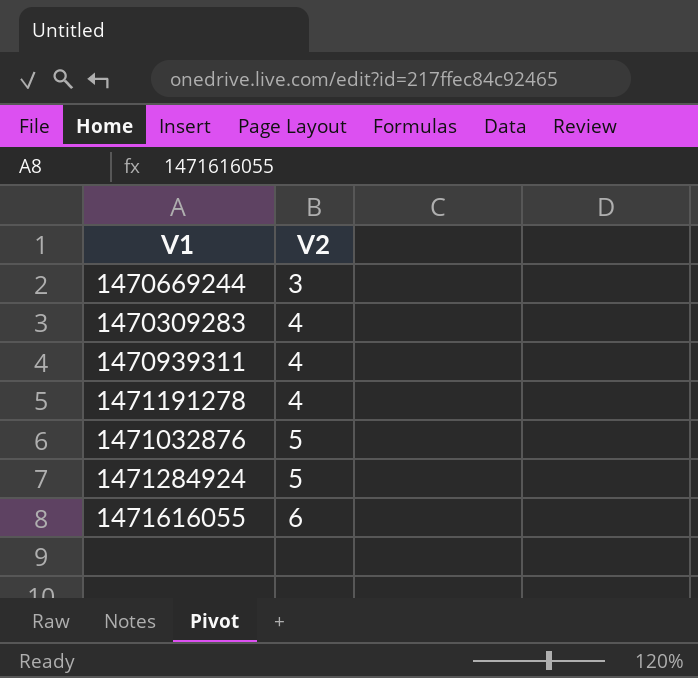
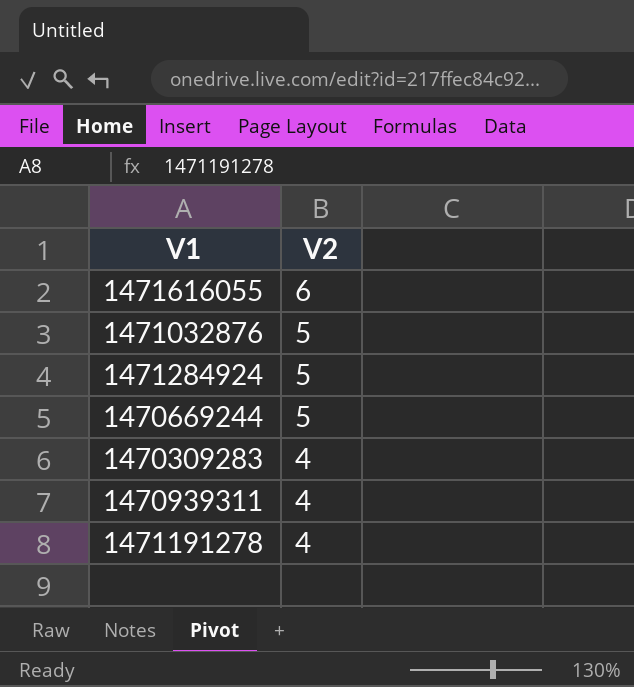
row order: V2 ascending -> V2 descending
1470669244 | V2: 3 -> 5

